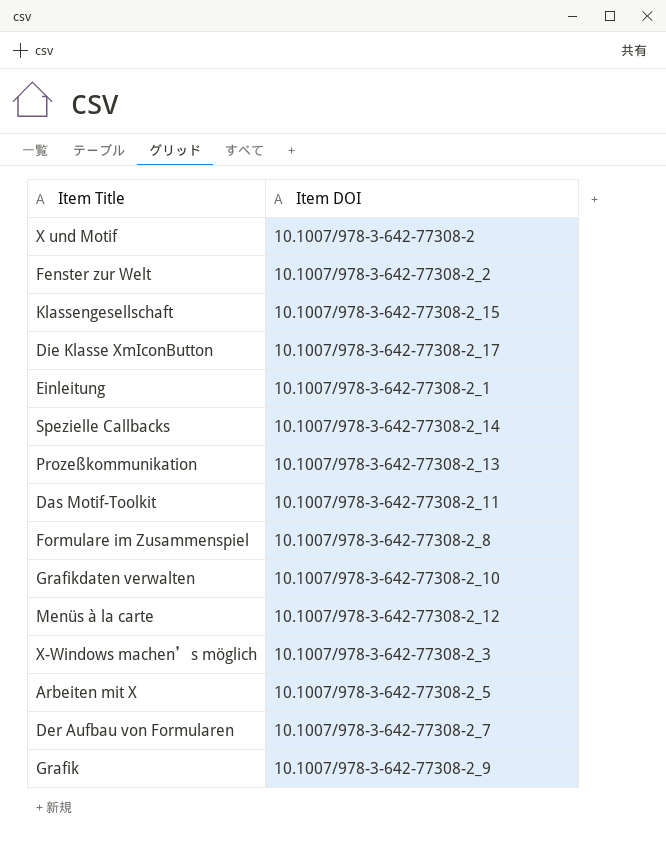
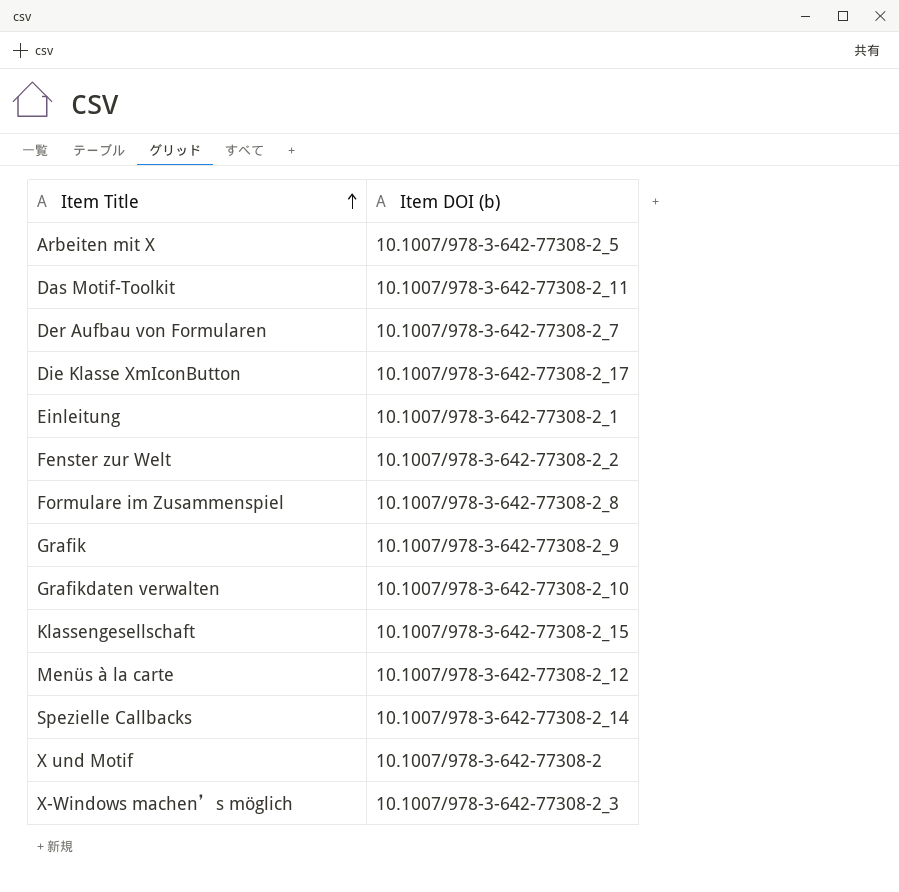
row order: none -> Item Title ascending
column name: Item DOI -> Item DOI (b)
row Prozeßkommunikation: 10.1007/978-3-642-77308-2_13 -> none

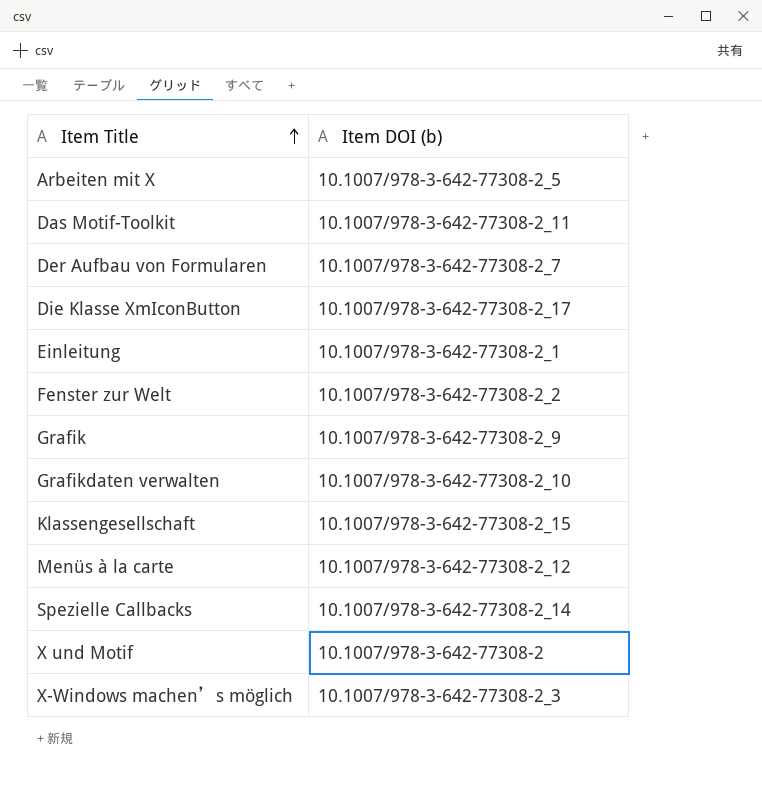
row Formulare im Zusammenspiel: 10.1007/978-3-642-77308-2_8 -> none

